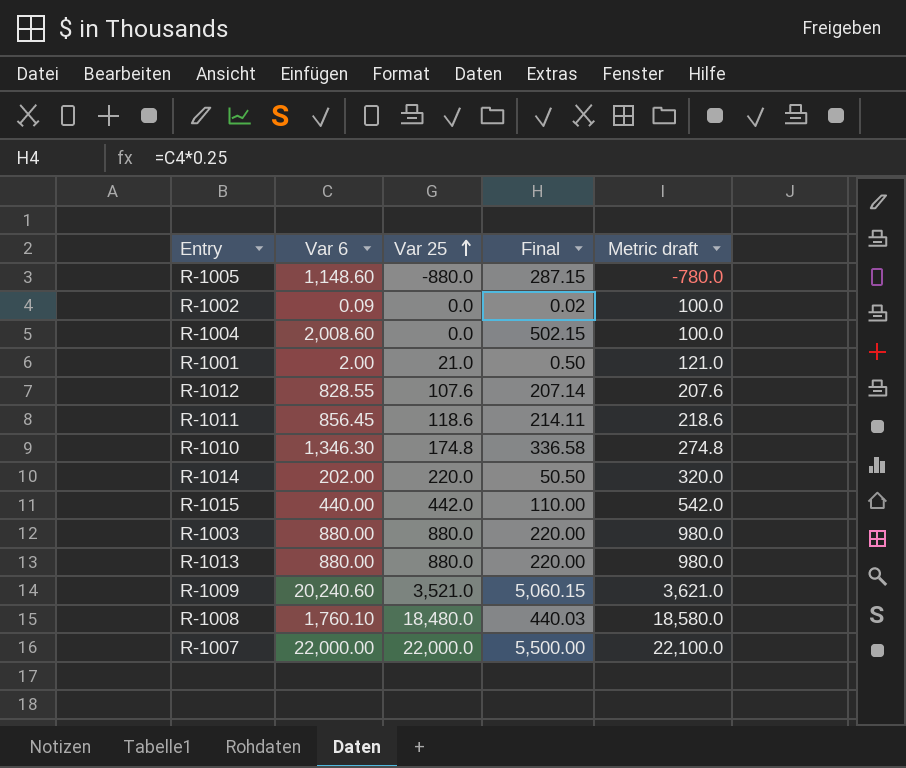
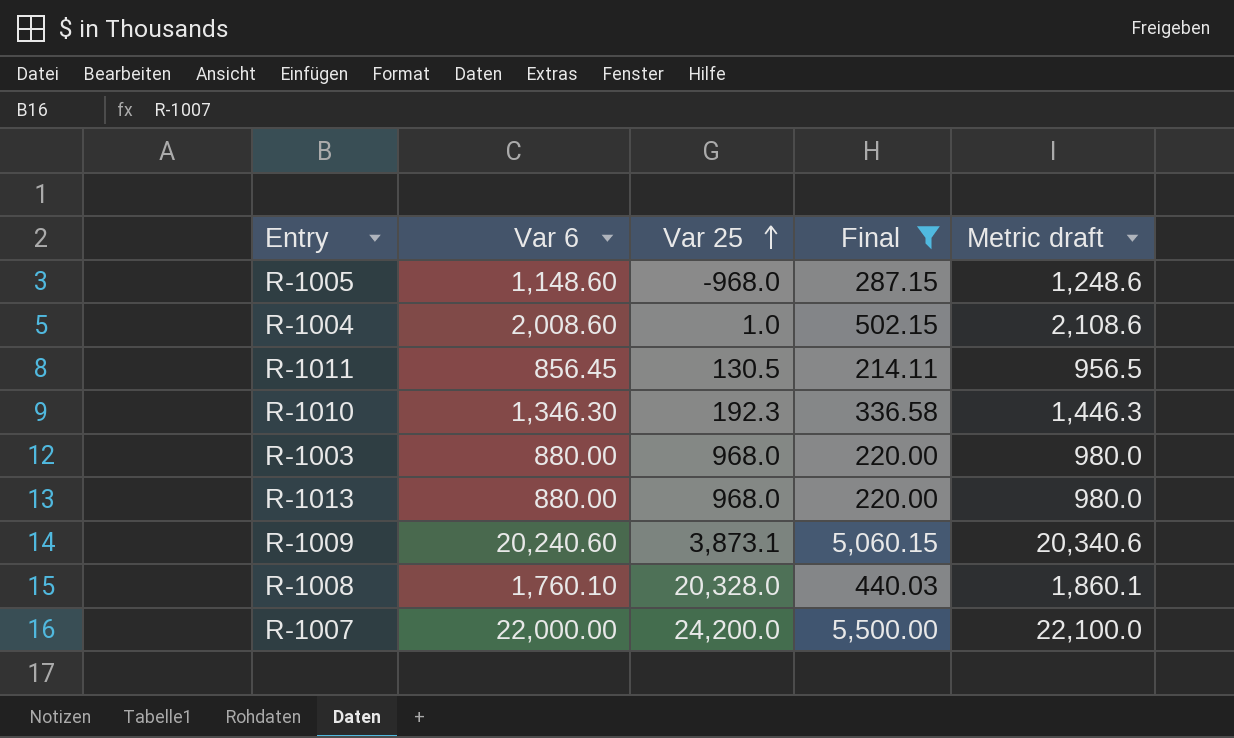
filter: none -> Final >= 214.11
column Metric draft | formula: [Var 25] + 100 -> [Var 6] + 100
R-1005 | Var 25: -880.0 -> -968.0
R-1004 | Var 25: 0.0 -> 1.0
R-1011 | Var 25: 118.6 -> 130.5
R-1010 | Var 25: 174.8 -> 192.3
R-1003 | Var 25: 880.0 -> 968.0
R-1013 | Var 25: 880.0 -> 968.0
R-1009 | Var 25: 3,521.0 -> 3,873.1
R-1008 | Var 25: 18,480.0 -> 20,328.0
R-1007 | Var 25: 22,000.0 -> 24,200.0

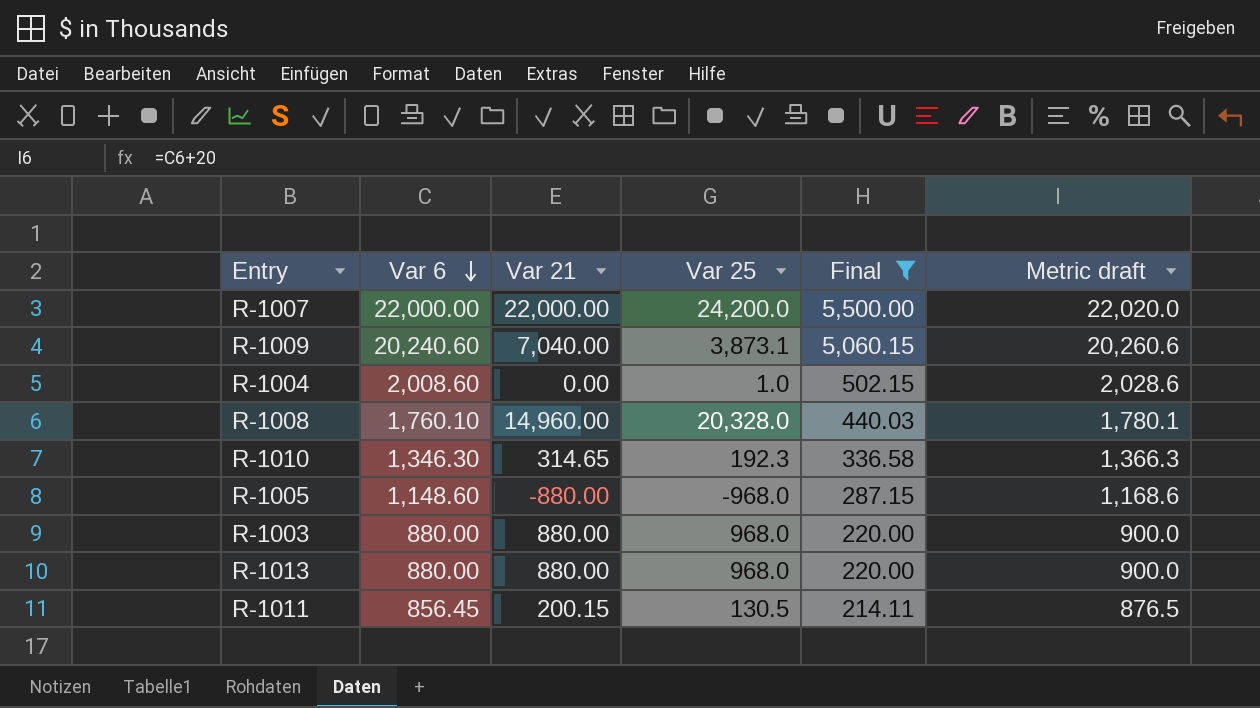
row order: Var 25 ascending -> Var 6 descending
column Var 21 | position: none -> 3
column Metric draft | formula: [Var 6] + 100 -> [Var 6] + 20

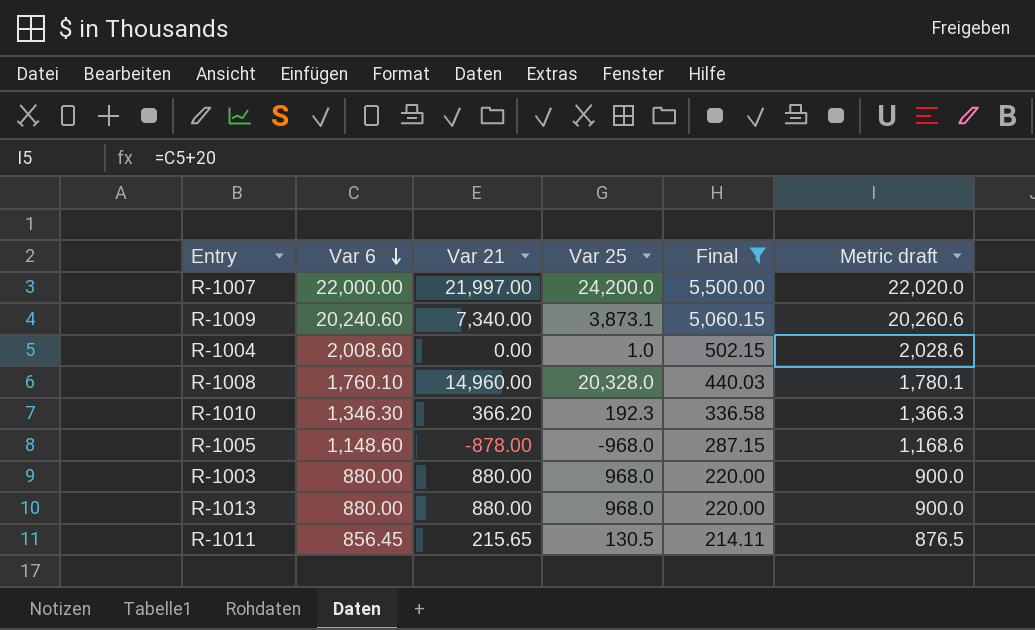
R-1007 | Var 21: 22,000.00 -> 21,997.00
R-1009 | Var 21: 7,040.00 -> 7,340.00
R-1010 | Var 21: 314.65 -> 366.20
R-1005 | Var 21: -880.00 -> -878.00
R-1011 | Var 21: 200.15 -> 215.65

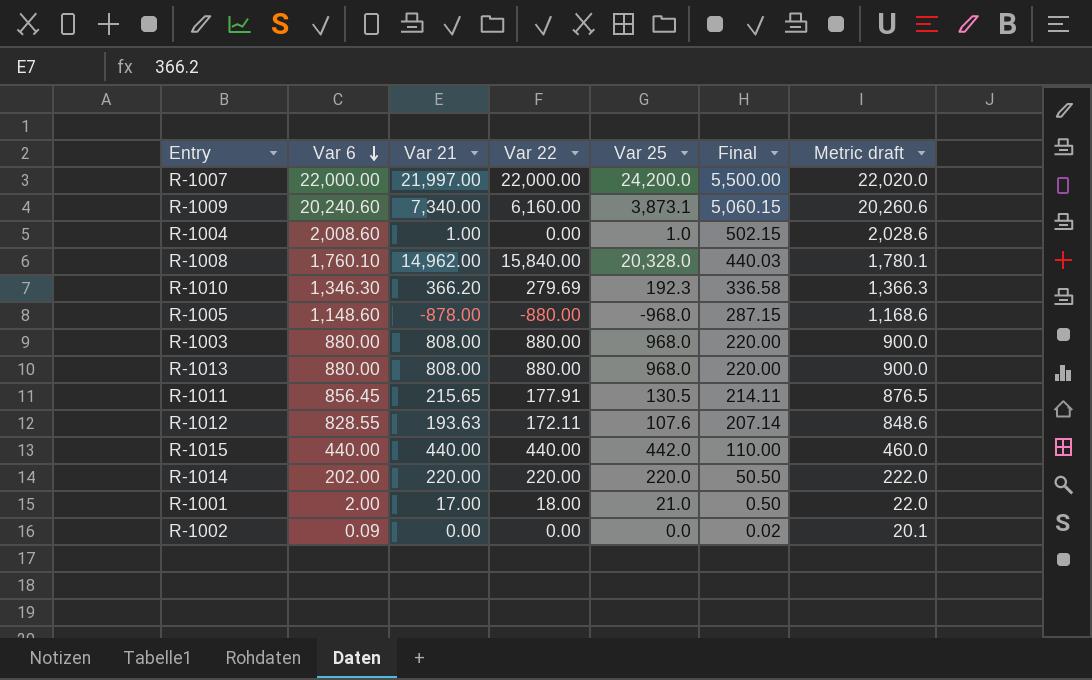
filter: Final >= 214.11 -> none
column Var 22 | position: none -> 4
R-1004 | Var 21: 0.00 -> 1.00
R-1008 | Var 21: 14,960.00 -> 14,962.00
R-1003 | Var 21: 880.00 -> 808.00
R-1013 | Var 21: 880.00 -> 808.00

